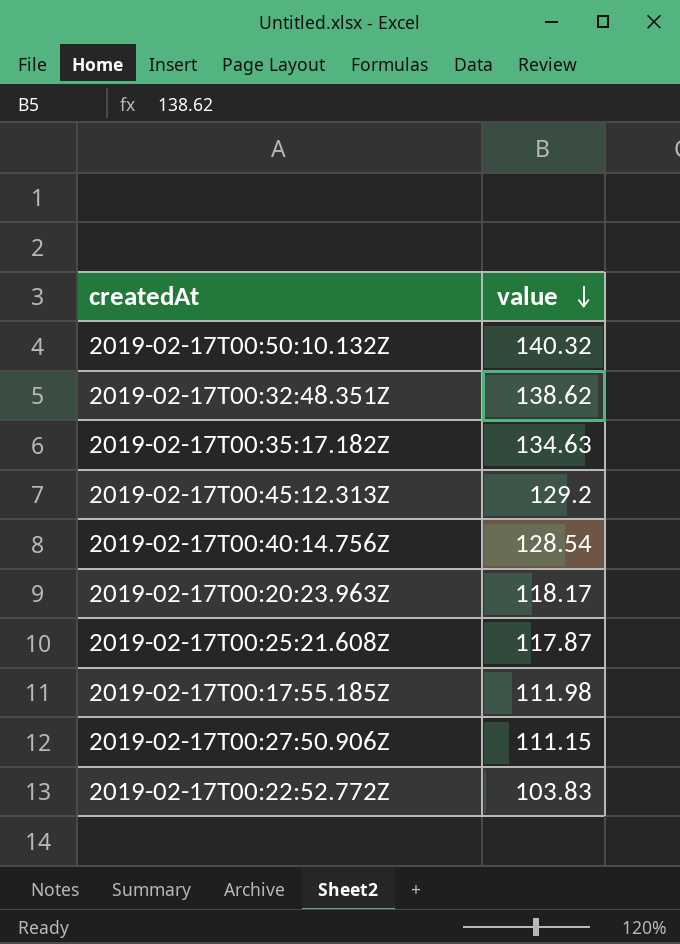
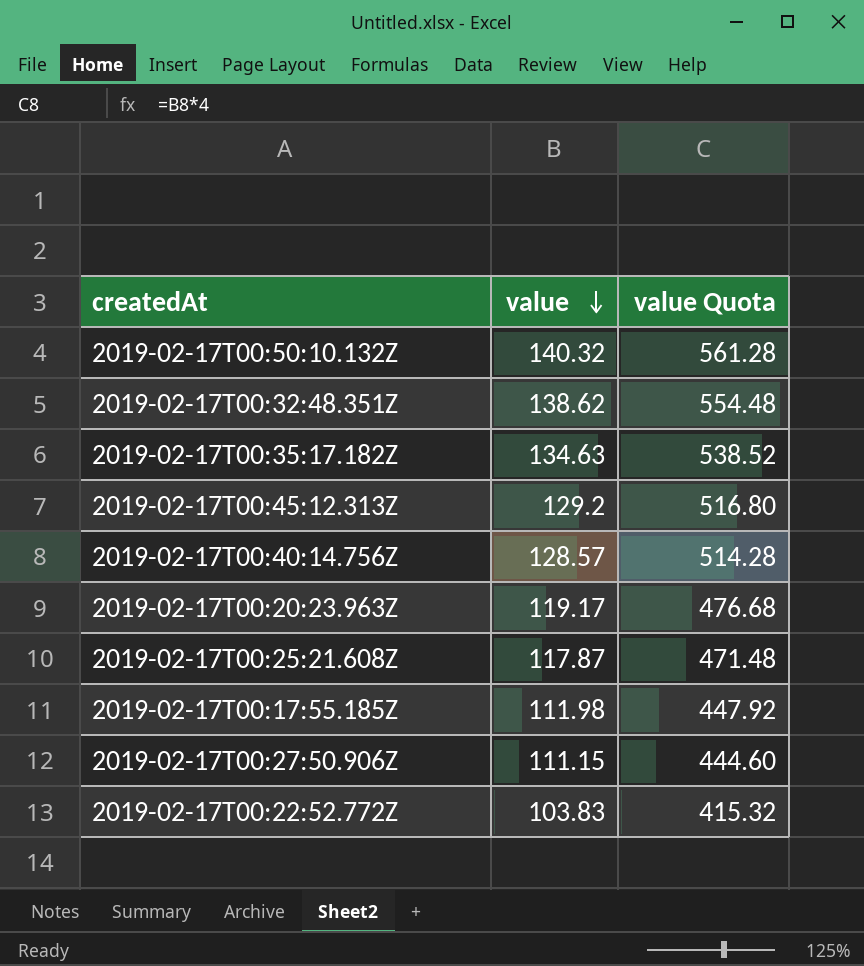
column value Quota | formula: none -> [value] * 4
2019-02-17T00:40:14.756Z | value: 128.54 -> 128.57
2019-02-17T00:20:23.963Z | value: 118.17 -> 119.17

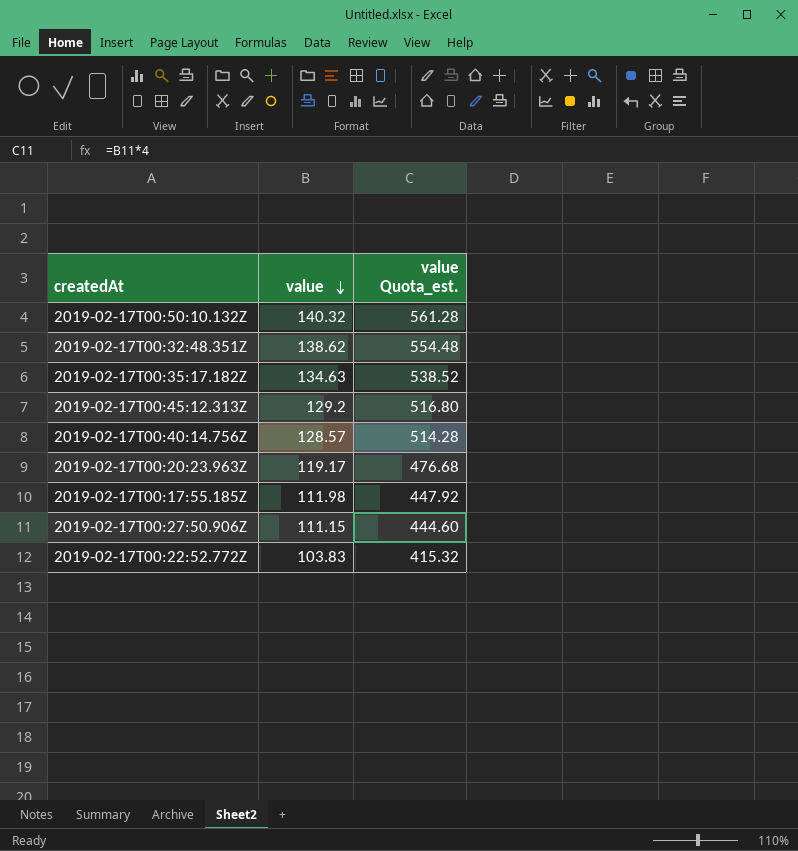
column name: value Quota -> value Quota_est.
row 2019-02-17T00:25:21.608Z: 117.87 | 471.48 -> none

